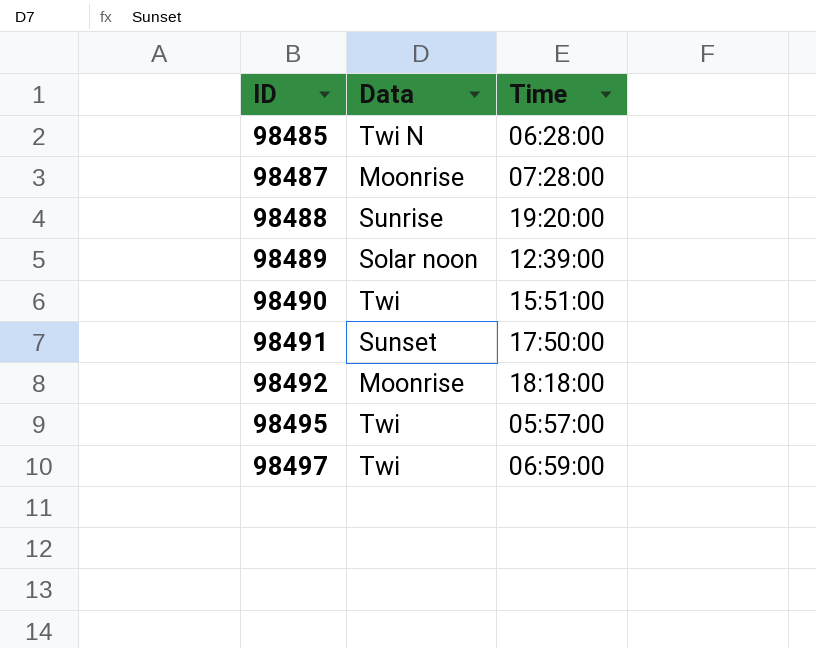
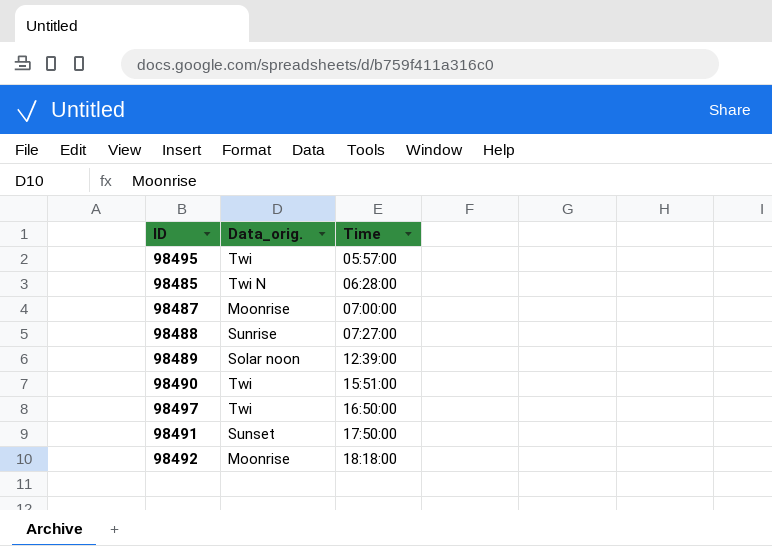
row order: ID ascending -> Time ascending
column name: Data -> Data_orig.
98487 | Time: 07:28:00 -> 07:00:00
98488 | Time: 19:20:00 -> 07:27:00
98497 | Time: 06:59:00 -> 16:50:00

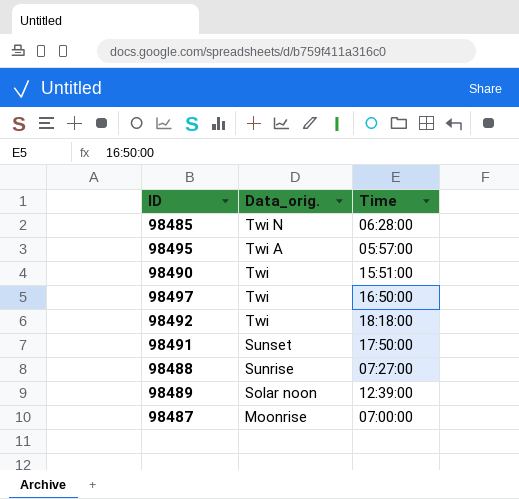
row order: Time ascending -> Data_orig. descending
98495 | Data_orig.: Twi -> Twi A
98492 | Data_orig.: Moonrise -> Twi

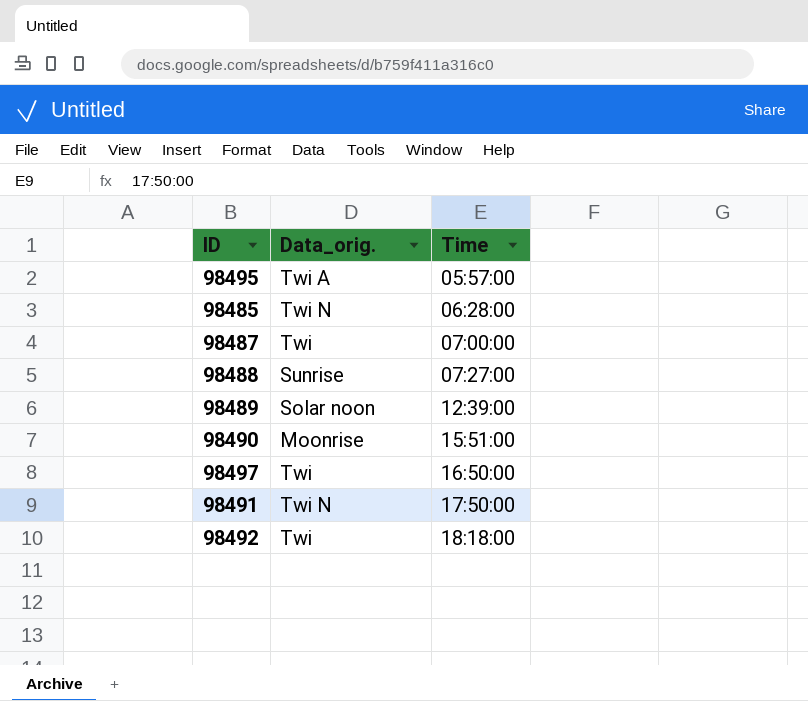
row order: Data_orig. descending -> Time ascending
98487 | Data_orig.: Moonrise -> Twi
98490 | Data_orig.: Twi -> Moonrise
98491 | Data_orig.: Sunset -> Twi N

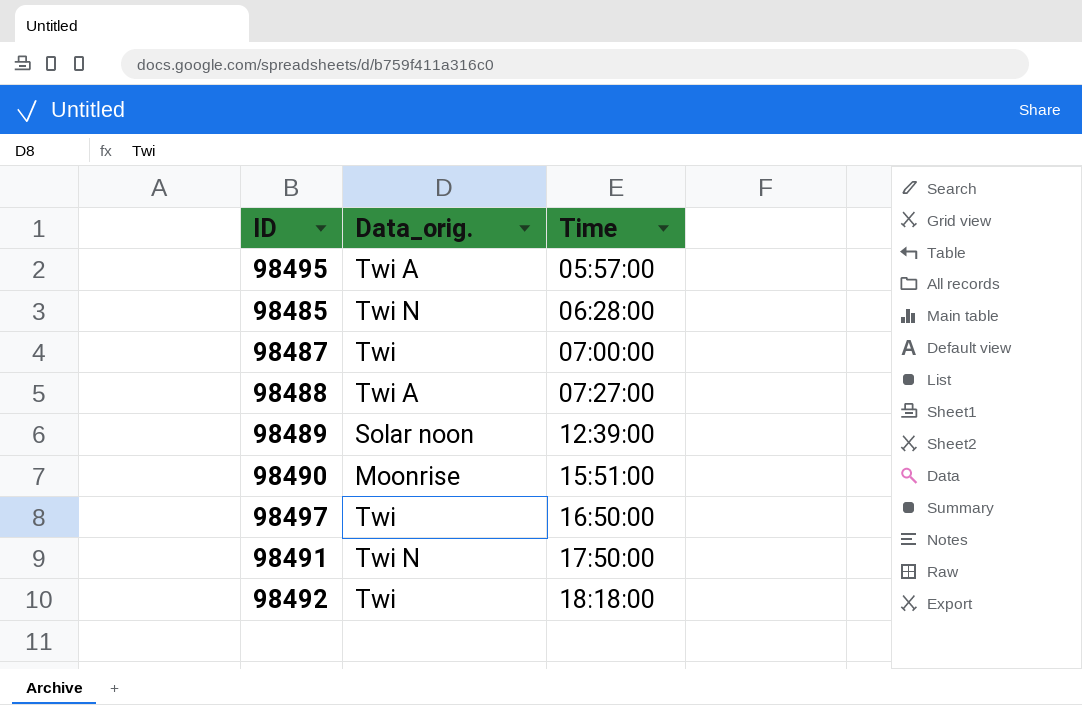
98488 | Data_orig.: Sunrise -> Twi A

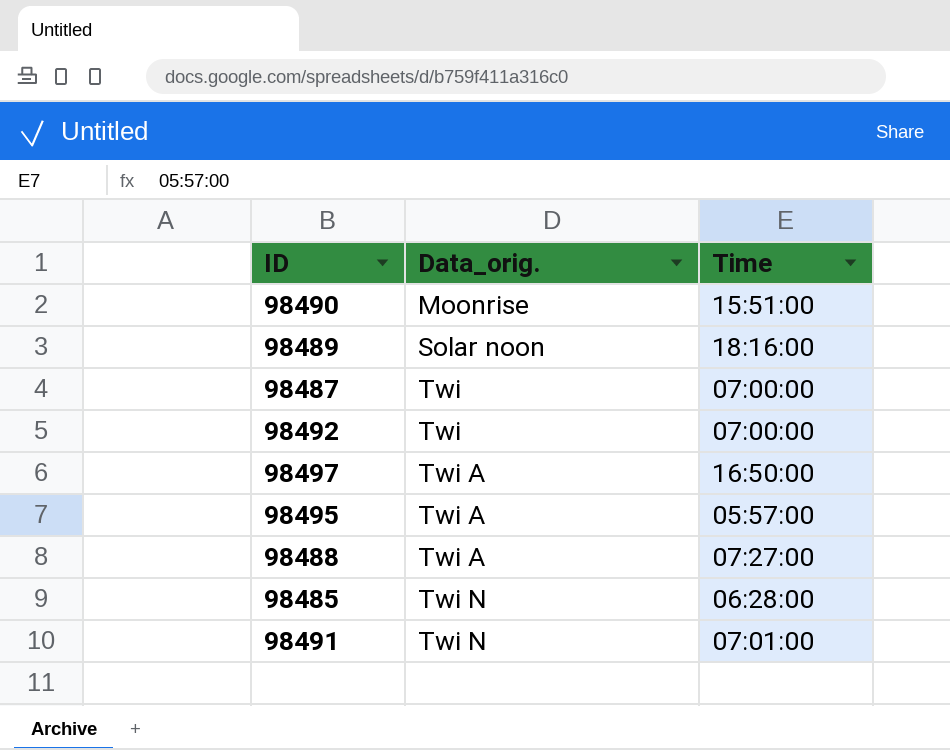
row order: Time ascending -> Data_orig. ascending
98489 | Time: 12:39:00 -> 18:16:00
98492 | Time: 18:18:00 -> 07:00:00
98497 | Data_orig.: Twi -> Twi A
98491 | Time: 17:50:00 -> 07:01:00

